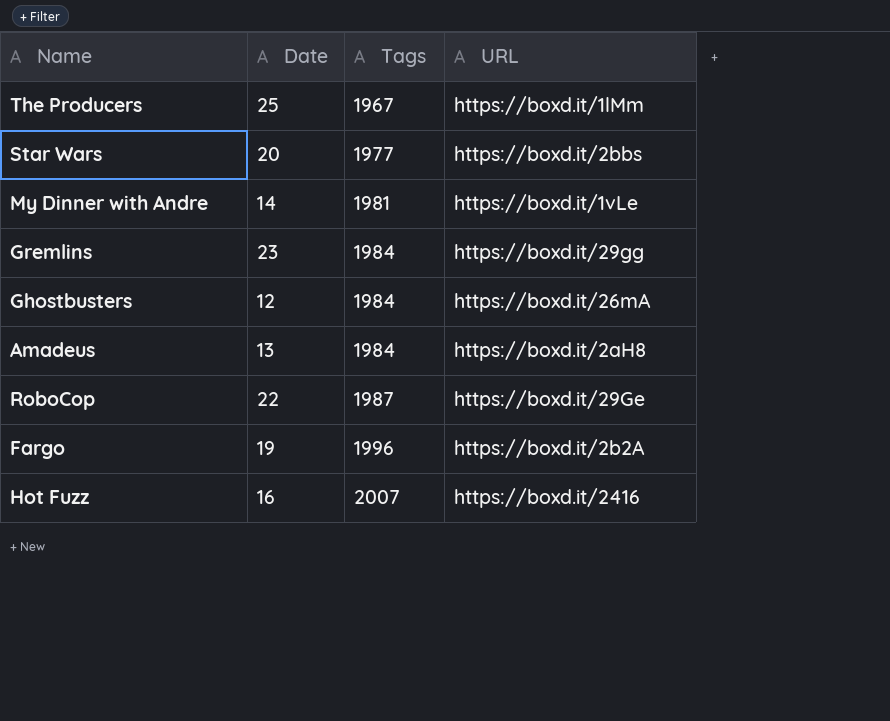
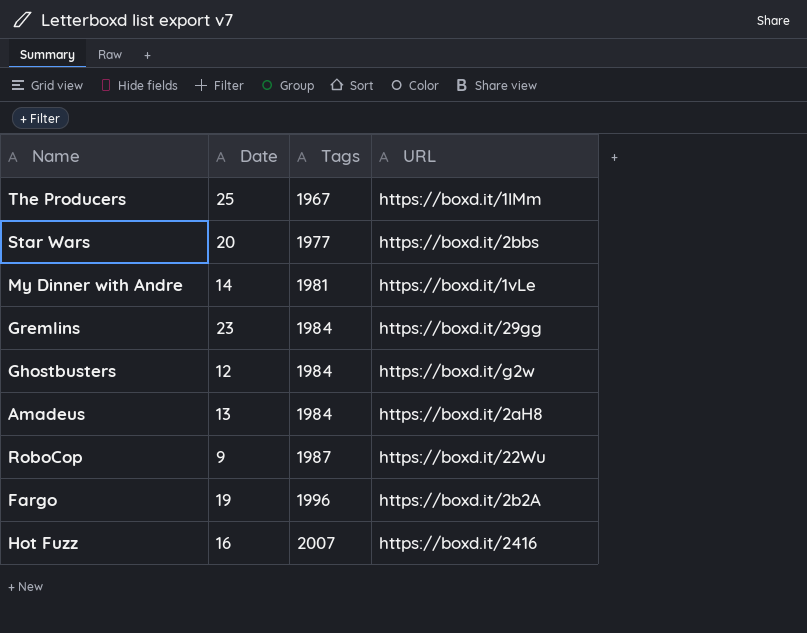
Ghostbusters | URL: https://boxd.it/26mA -> https://boxd.it/g2w
RoboCop | Date: 22 -> 9
RoboCop | URL: https://boxd.it/29Ge -> https://boxd.it/22Wu

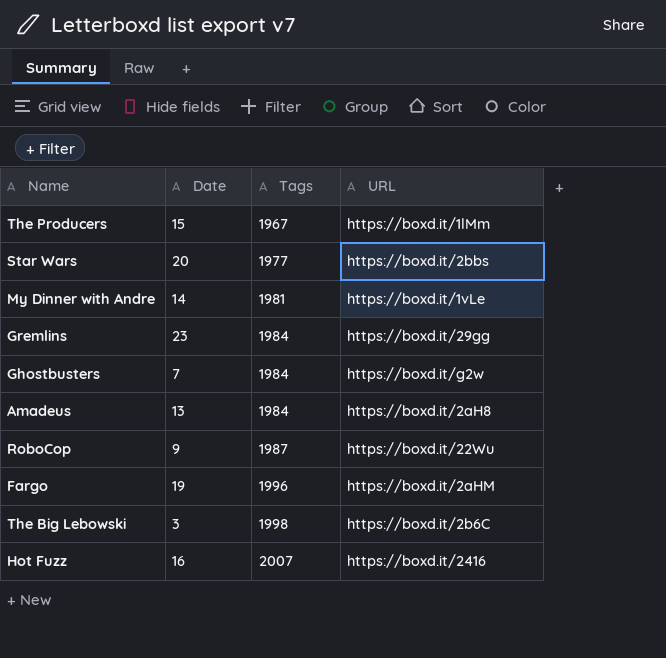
The Producers | Date: 25 -> 15
Ghostbusters | Date: 12 -> 7
Fargo | URL: https://boxd.it/2b2A -> https://boxd.it/2aHM
row The Big Lebowski: none -> 3 | 1998 | https://boxd.it/2b6C

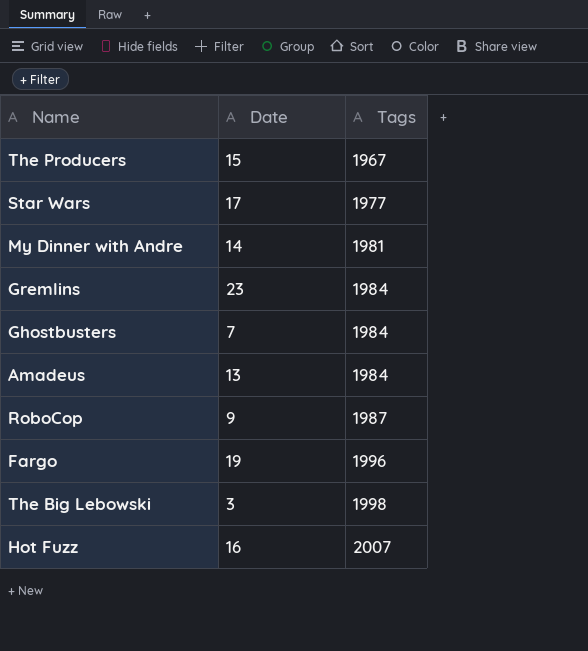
column URL | position: 4 -> none
Star Wars | Date: 20 -> 17

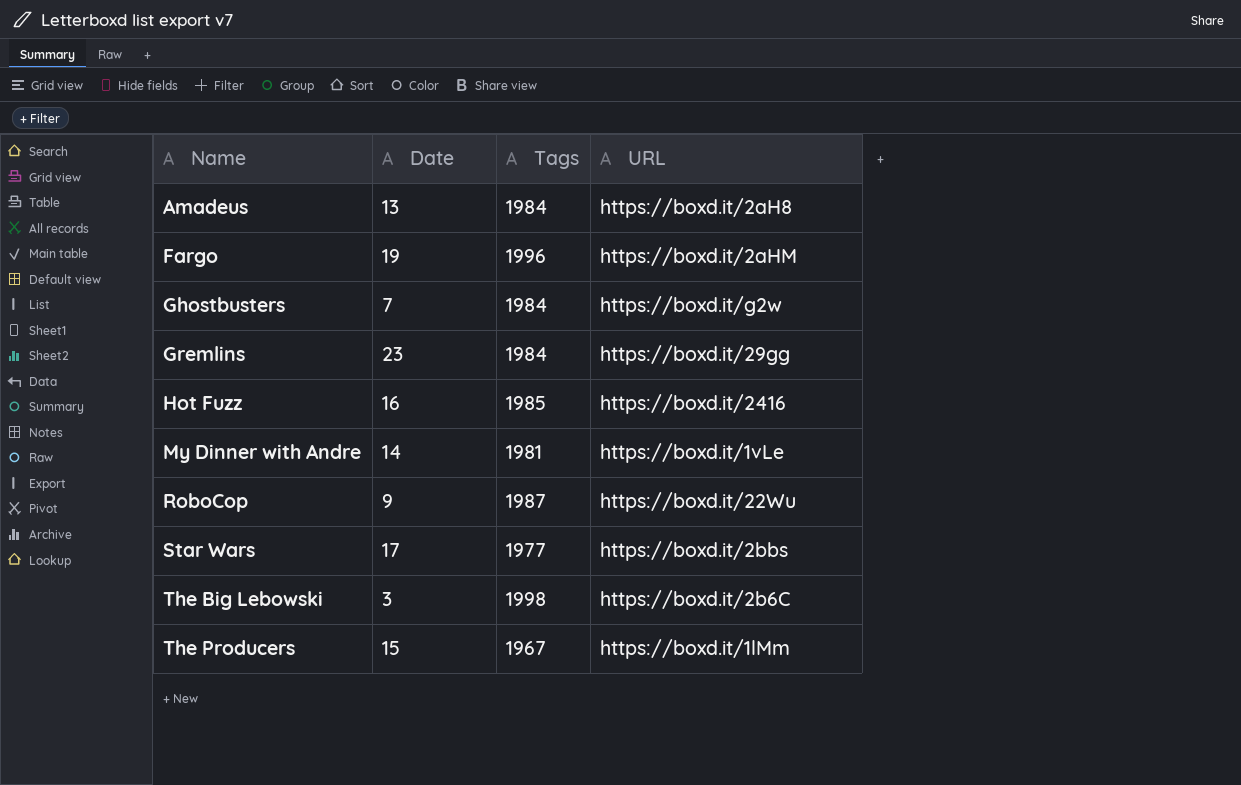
row order: Tags ascending -> Name ascending
column URL | position: none -> 4
Hot Fuzz | Tags: 2007 -> 1985

